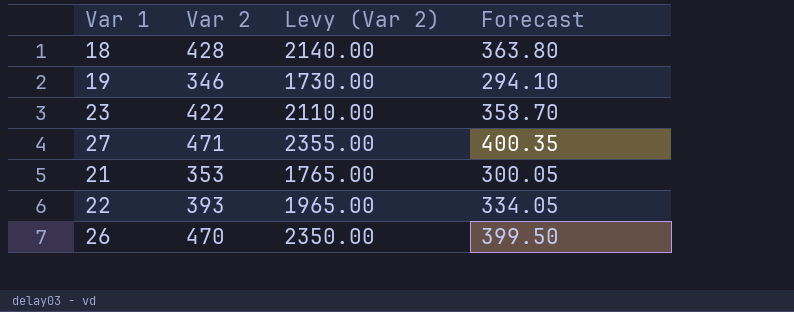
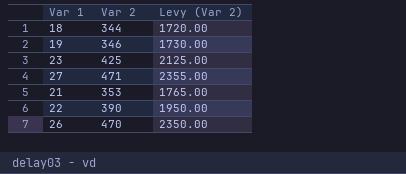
column Forecast | formula: [Var 2] * 0.85 -> none
18 | Var 2: 428 -> 344
18 | Levy (Var 2): 2140.00 -> 1720.00
23 | Var 2: 422 -> 425
23 | Levy (Var 2): 2110.00 -> 2125.00
22 | Var 2: 393 -> 390
22 | Levy (Var 2): 1965.00 -> 1950.00

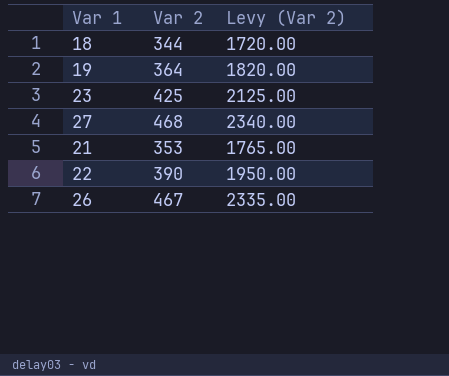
19 | Var 2: 346 -> 364
19 | Levy (Var 2): 1730.00 -> 1820.00
27 | Var 2: 471 -> 468
27 | Levy (Var 2): 2355.00 -> 2340.00
26 | Var 2: 470 -> 467
26 | Levy (Var 2): 2350.00 -> 2335.00

